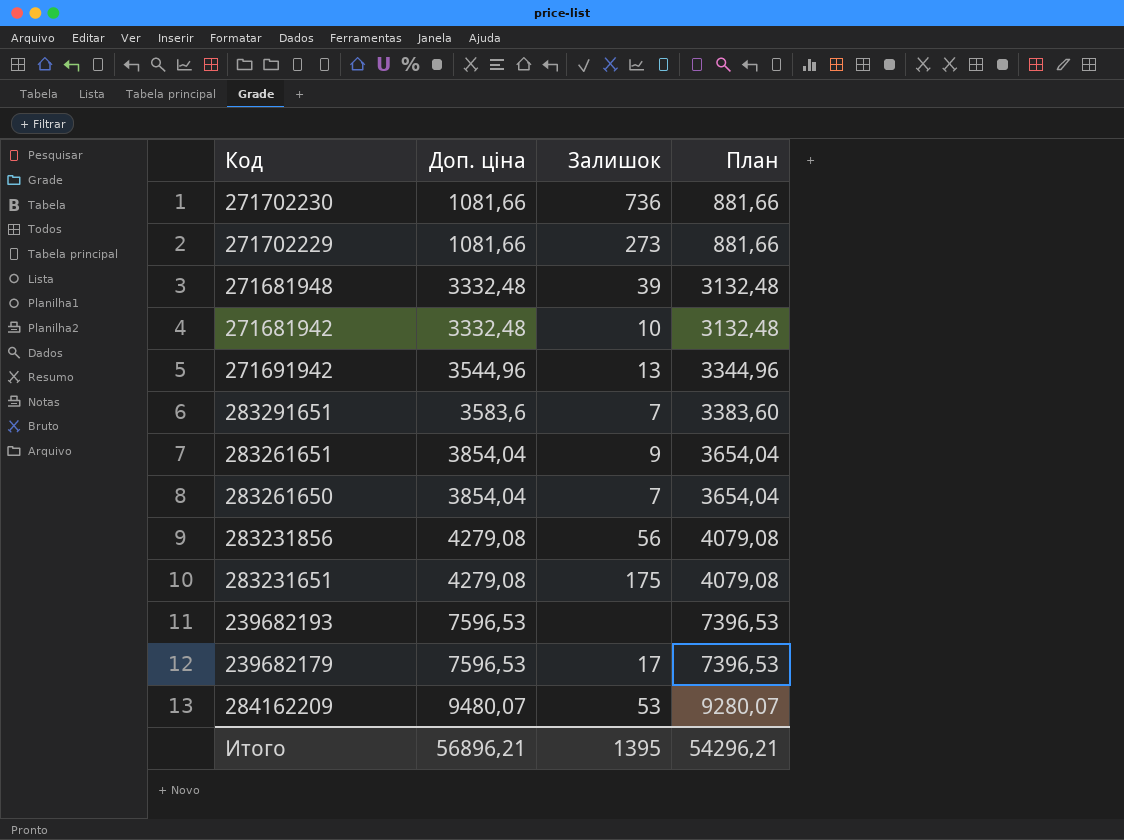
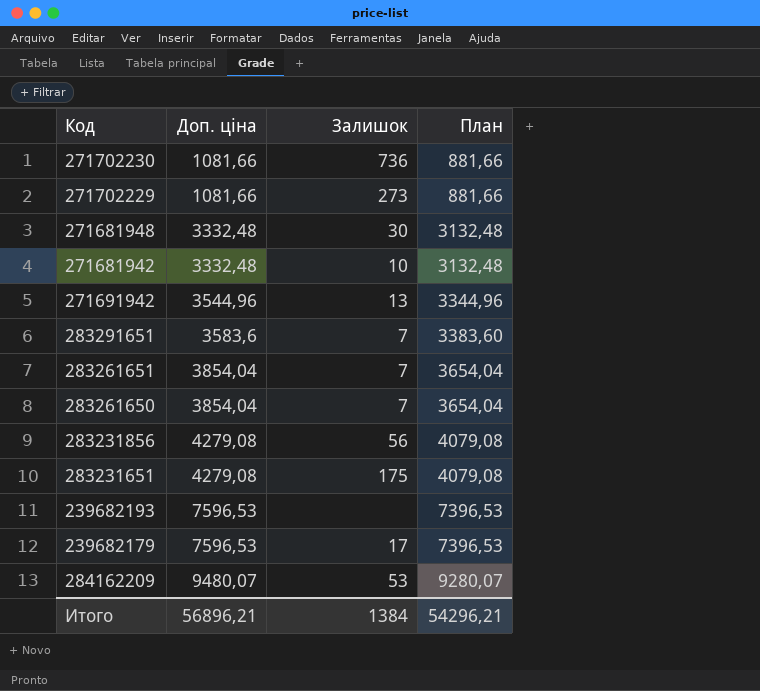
271681948 | Залишок: 39 -> 30
283261651 | Залишок: 9 -> 7
Итого | Залишок: 1395 -> 1384

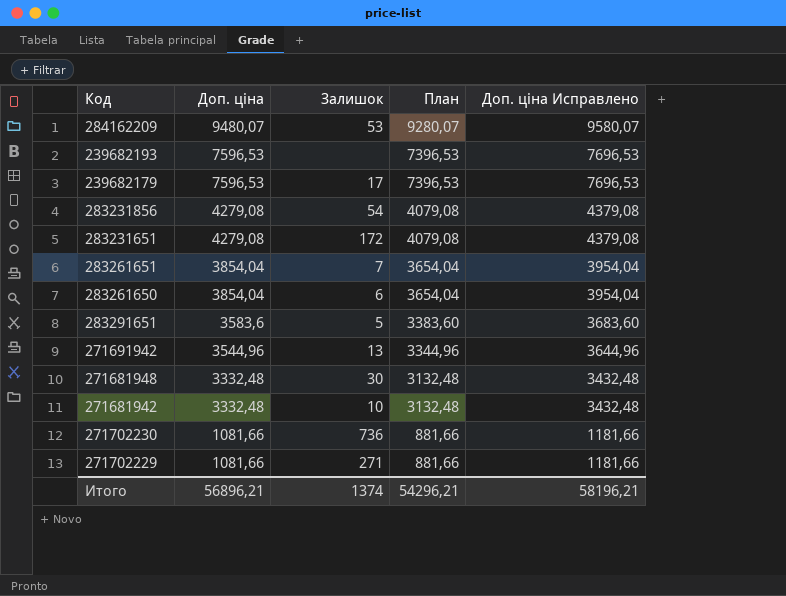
row order: Доп. ціна ascending -> Доп. ціна descending
column Доп. ціна Исправлено | formula: none -> [Доп. ціна] + 100
283231856 | Залишок: 56 -> 54
283231651 | Залишок: 175 -> 172
283261650 | Залишок: 7 -> 6
283291651 | Залишок: 7 -> 5
271702229 | Залишок: 273 -> 271
Итого | Залишок: 1384 -> 1374

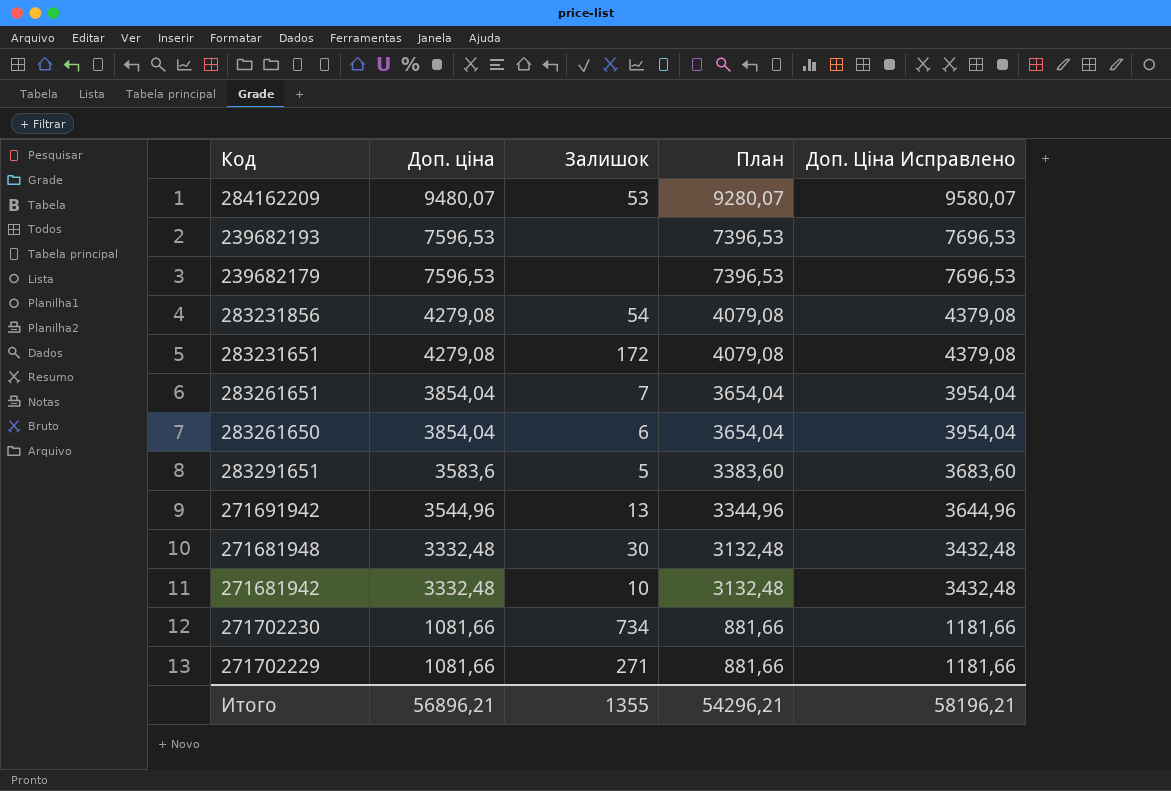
column name: Доп. ціна Исправлено -> Доп. Ціна Исправлено
239682179 | Залишок: 17 -> none
271702230 | Залишок: 736 -> 734
Итого | Залишок: 1374 -> 1355

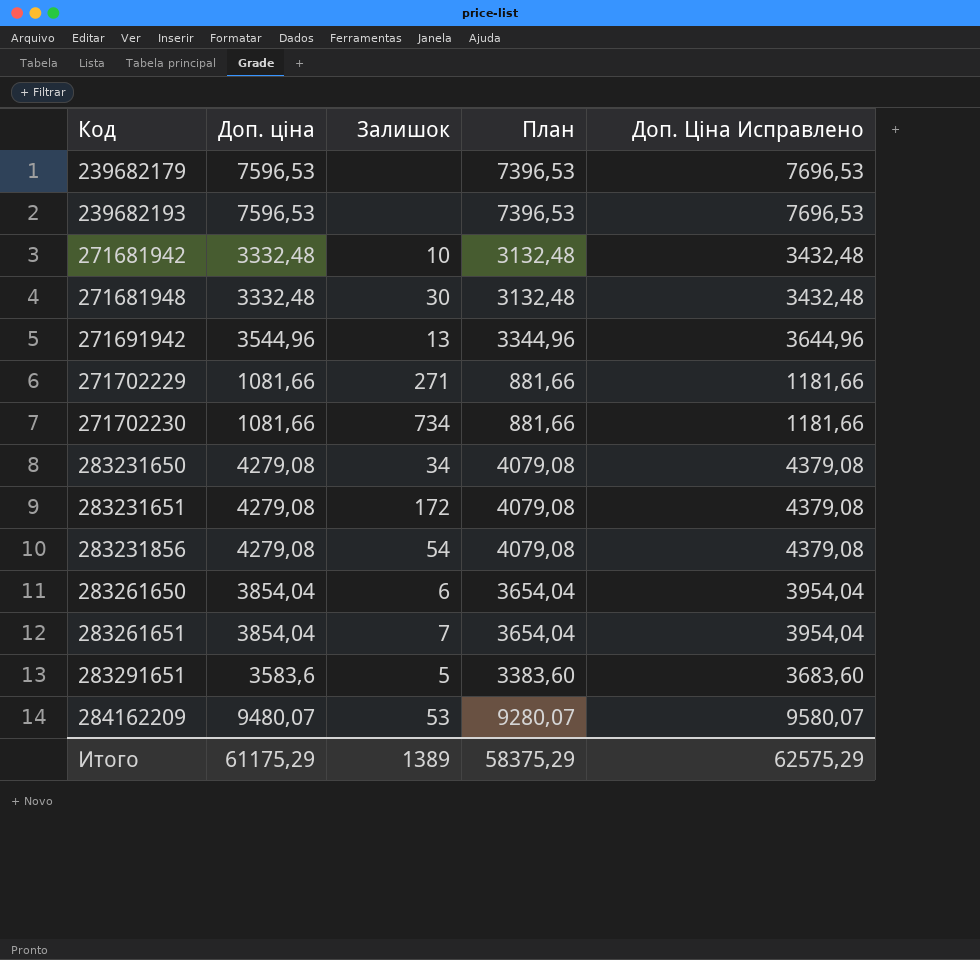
row order: Доп. ціна descending -> Код ascending
row 283231650: none -> 4279,08 | 34 | 4079,08 | 4379,08
Итого | Доп. ціна: 56896,21 -> 61175,29
Итого | Залишок: 1355 -> 1389
Итого | План: 54296,21 -> 58375,29
Итого | Доп. Ціна Исправлено: 58196,21 -> 62575,29

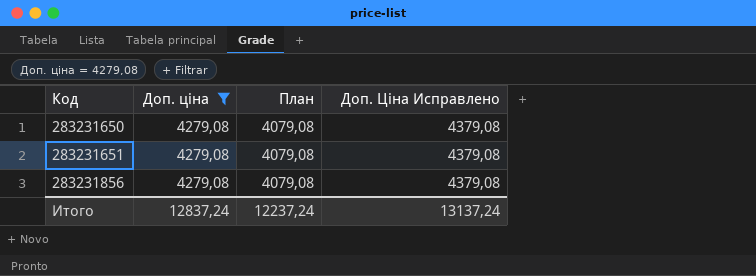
filter: none -> Доп. ціна = 4279,08
column Залишок | position: 3 -> none
Итого | Доп. ціна: 61175,29 -> 12837,24
Итого | План: 58375,29 -> 12237,24
Итого | Доп. Ціна Исправлено: 62575,29 -> 13137,24

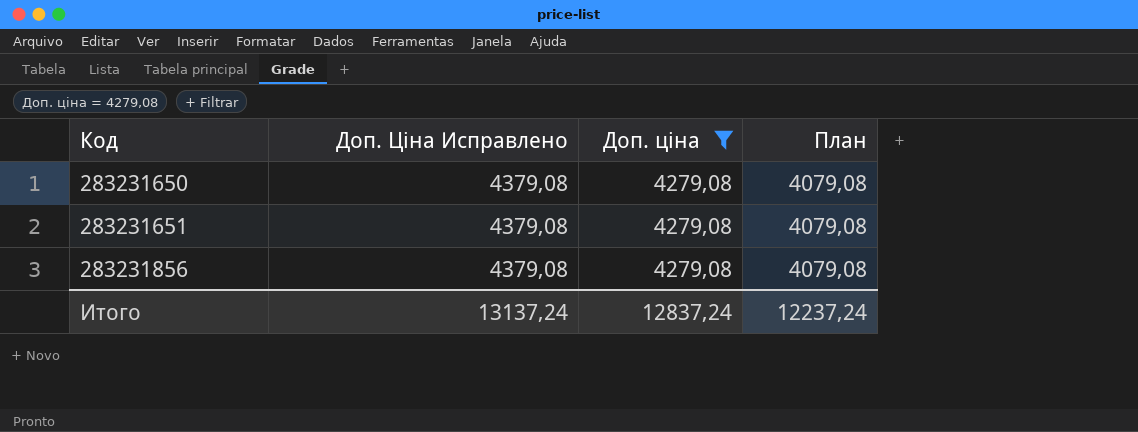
column Доп. Ціна Исправлено | position: 4 -> 2

